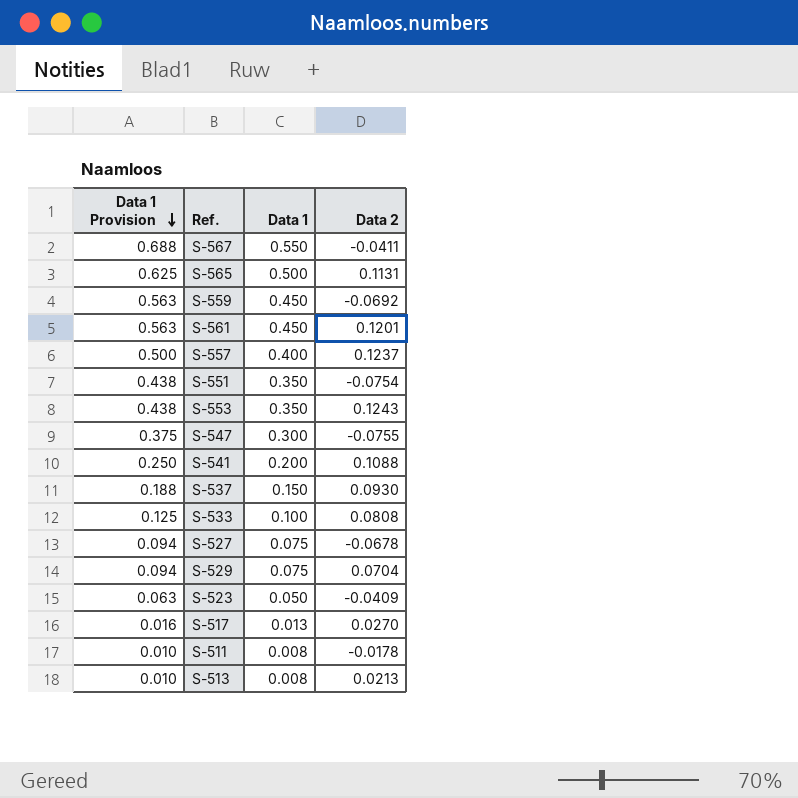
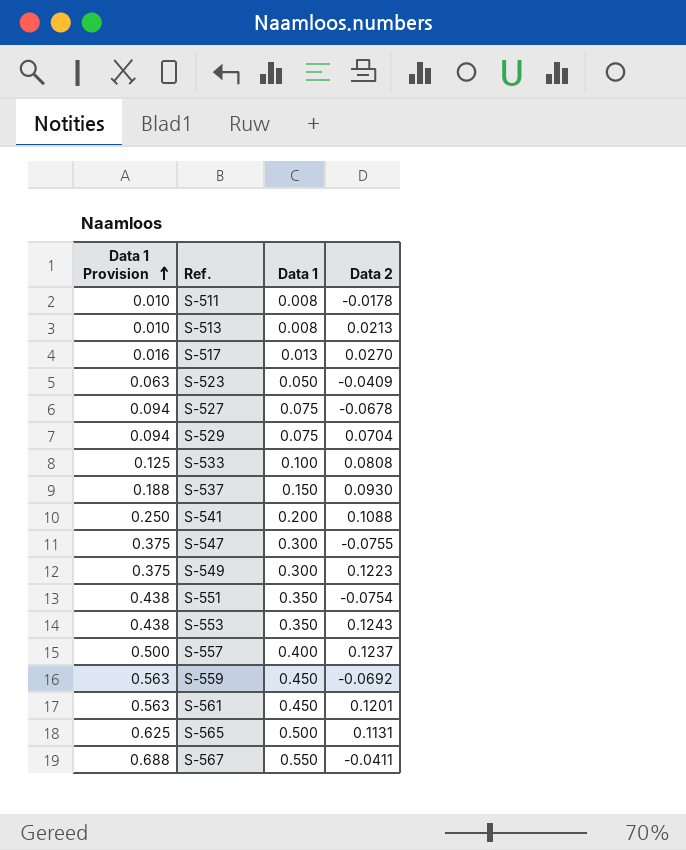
row order: Data 1 Provision descending -> Data 1 Provision ascending
row S-549: none -> 0.375 | 0.300 | 0.1223

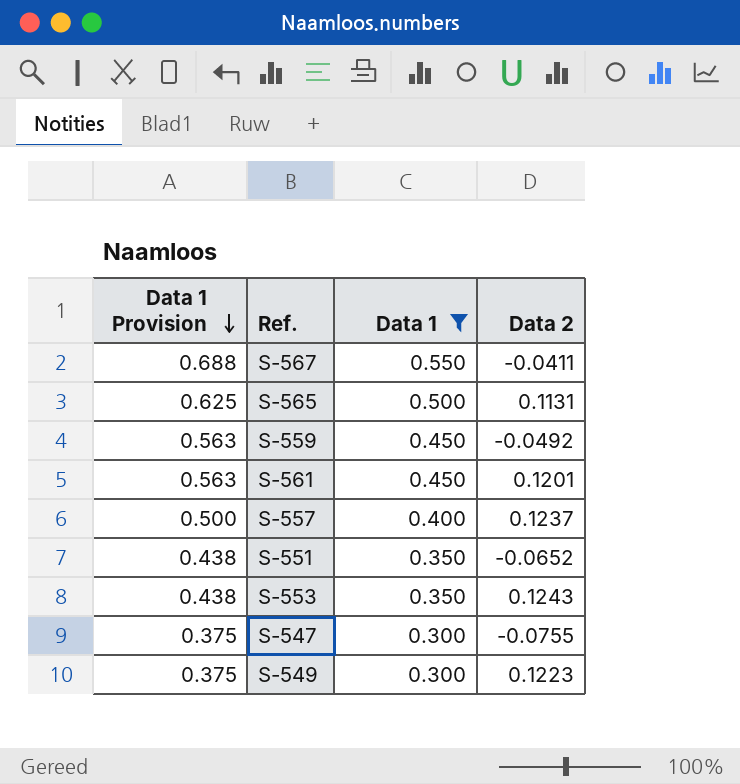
filter: none -> Data 1 >= 0.300
row order: Data 1 Provision ascending -> Data 1 Provision descending
S-559 | Data 2: -0.0692 -> -0.0492
S-551 | Data 2: -0.0754 -> -0.0652

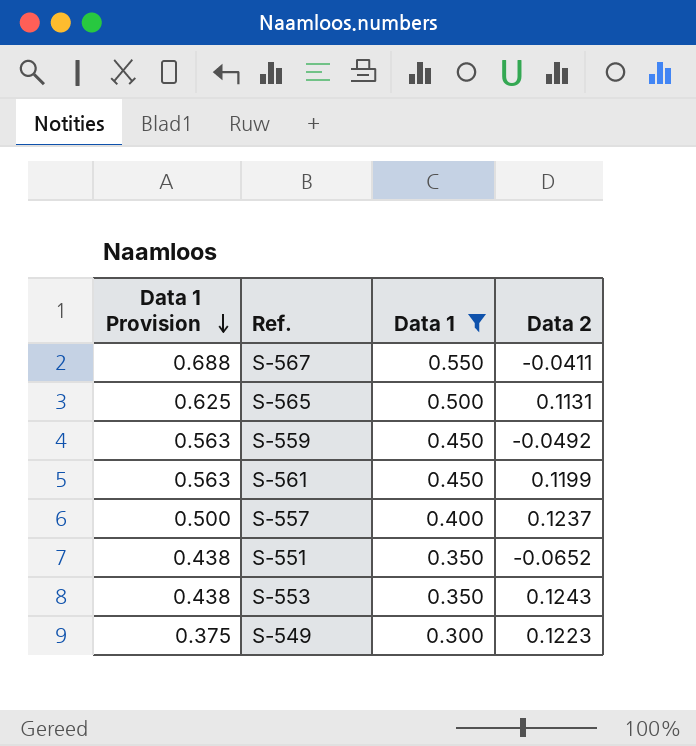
row S-547: 0.375 | 0.300 | -0.0755 -> none
S-561 | Data 2: 0.1201 -> 0.1199

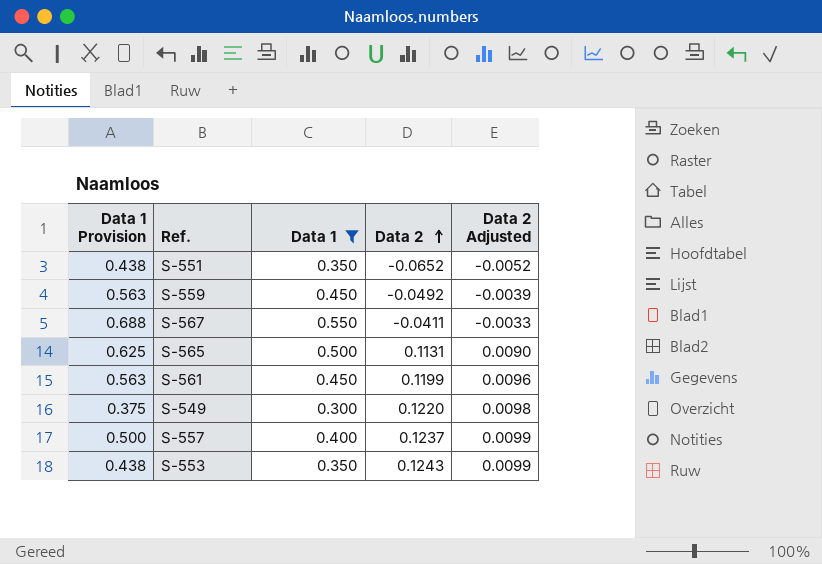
row order: Data 1 Provision descending -> Data 2 ascending
column Data 2 Adjusted | formula: none -> [Data 2] * 0.08
S-549 | Data 2: 0.1223 -> 0.1220

